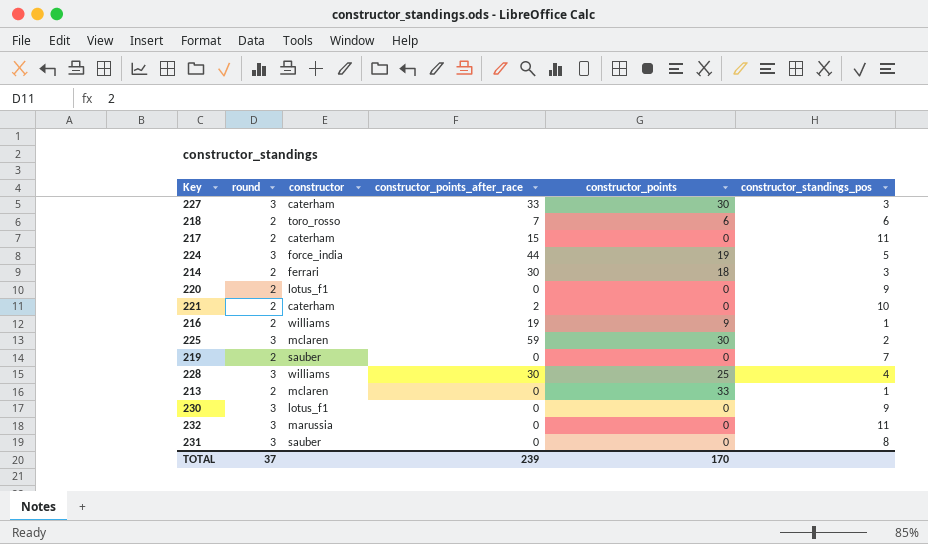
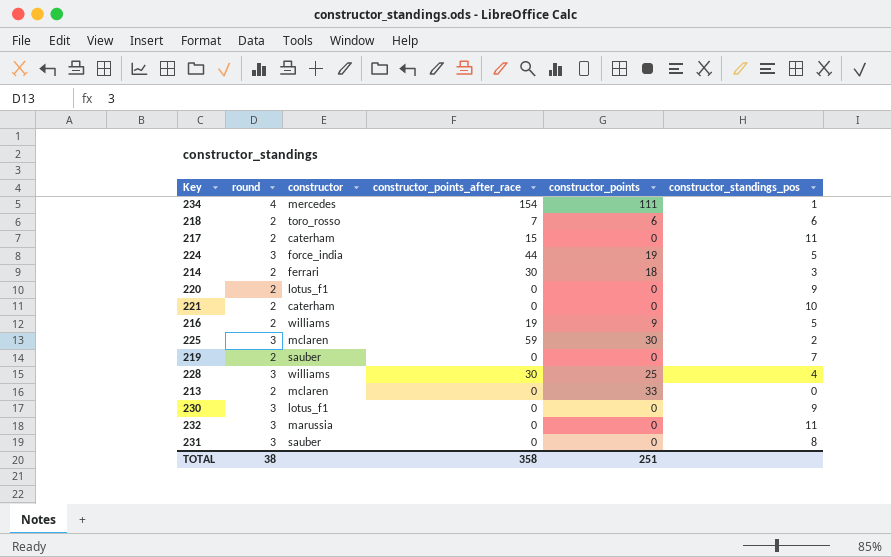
row 227: 3 | caterham | 33 | 30 | 3 -> none
row 234: none -> 4 | mercedes | 154 | 111 | 1
221 | constructor_points_after_race: 2 -> 0
216 | constructor_standings_pos: 1 -> 5
213 | constructor_standings_pos: 1 -> 0
TOTAL | round: 37 -> 38
TOTAL | constructor_points_after_race: 239 -> 358
TOTAL | constructor_points: 170 -> 251

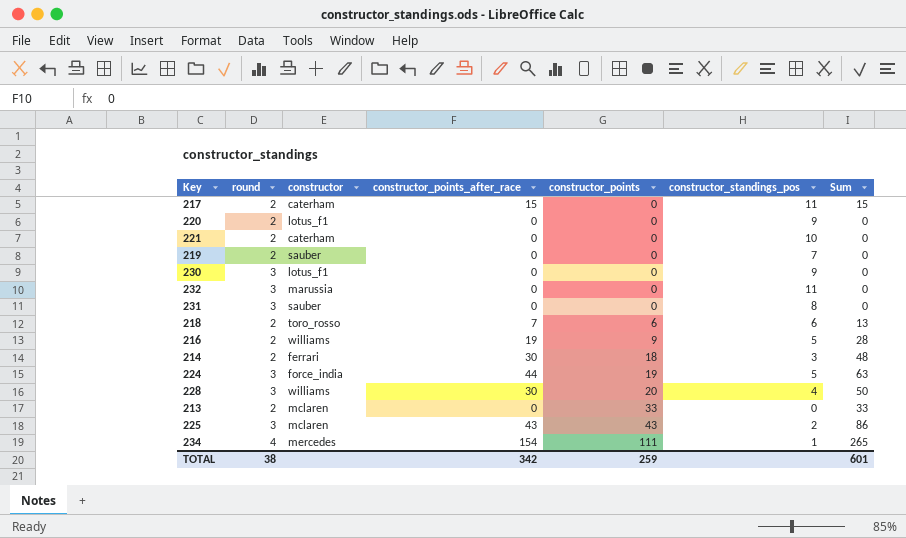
row order: none -> constructor_points ascending
column Sum | formula: none -> [constructor_points_after_race] + [constructor_points]
228 | constructor_points: 25 -> 20
225 | constructor_points_after_race: 59 -> 43
225 | constructor_points: 30 -> 43
TOTAL | constructor_points_after_race: 358 -> 342
TOTAL | constructor_points: 251 -> 259

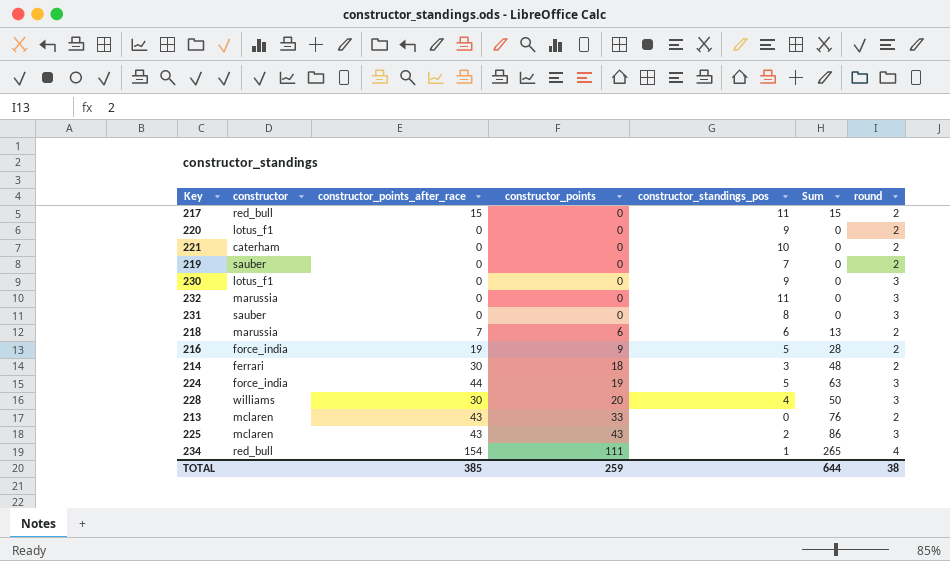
column round | position: 2 -> 7
217 | constructor: caterham -> red_bull
218 | constructor: toro_rosso -> marussia
216 | constructor: williams -> force_india
213 | constructor_points_after_race: 0 -> 43
213 | Sum: 33 -> 76
234 | constructor: mercedes -> red_bull
TOTAL | constructor_points_after_race: 342 -> 385
TOTAL | Sum: 601 -> 644

